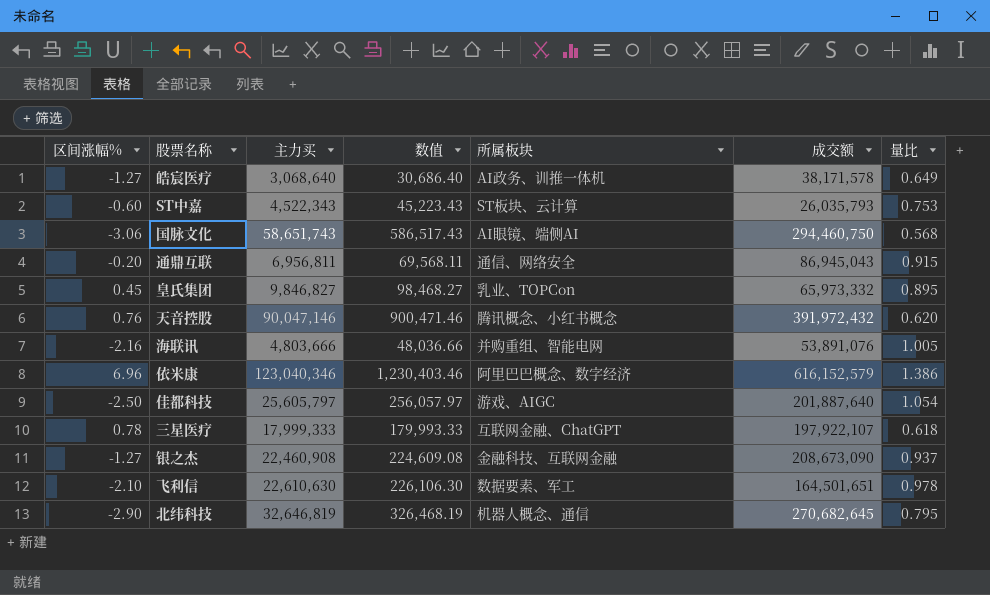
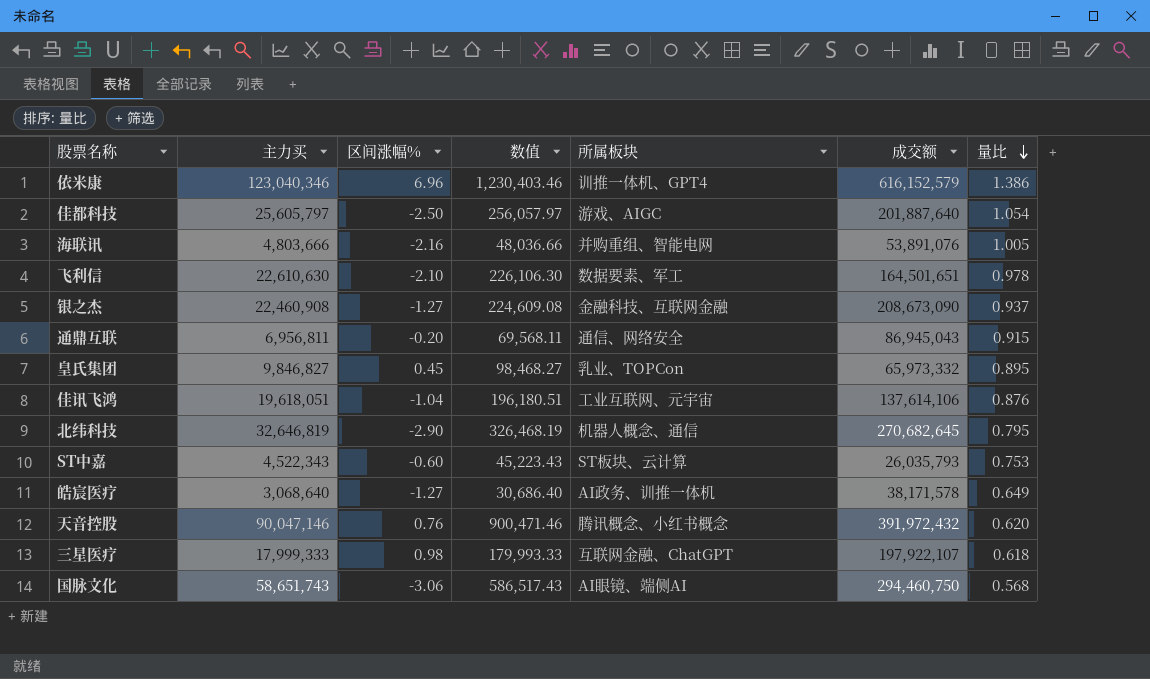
row order: none -> 量比 descending
column 区间涨幅% | position: 1 -> 3
依米康 | 所属板块: 阿里巴巴概念、数字经济 -> 训推一体机、GPT4
row 佳讯飞鸿: none -> 19,618,051 | -1.04 | 196,180.51 | 工业互联网、元宇宙 | 137,614,106 | 0.876
三星医疗 | 区间涨幅%: 0.78 -> 0.98

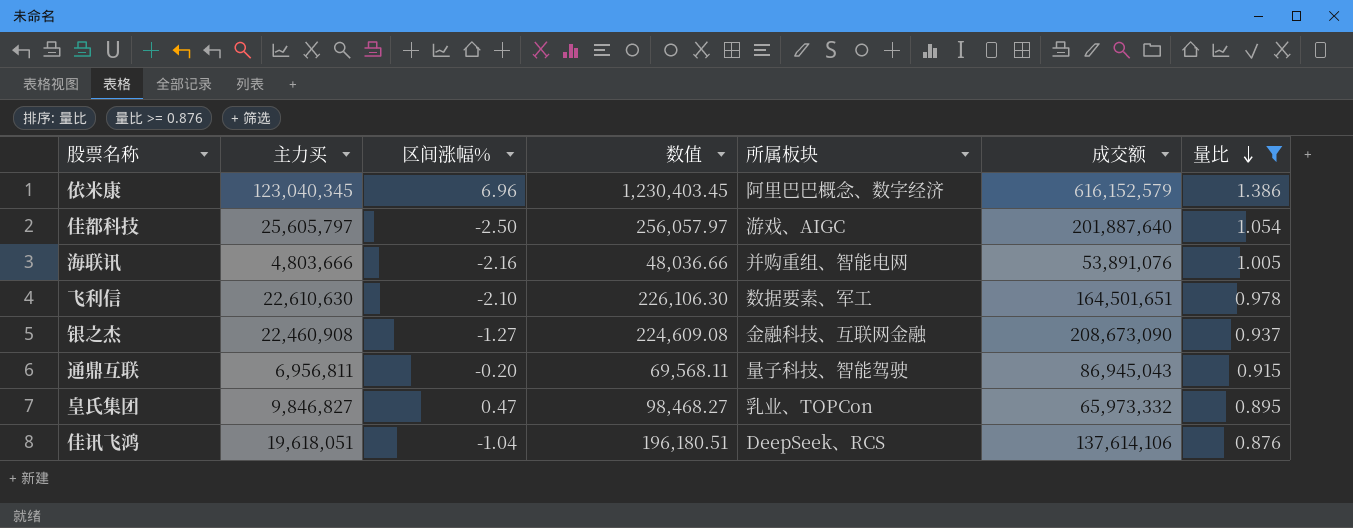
filter: none -> 量比 >= 0.876
依米康 | 主力买: 123,040,346 -> 123,040,345
依米康 | 数值: 1,230,403.46 -> 1,230,403.45
依米康 | 所属板块: 训推一体机、GPT4 -> 阿里巴巴概念、数字经济
通鼎互联 | 所属板块: 通信、网络安全 -> 量子科技、智能驾驶
皇氏集团 | 区间涨幅%: 0.45 -> 0.47
佳讯飞鸿 | 所属板块: 工业互联网、元宇宙 -> DeepSeek、RCS

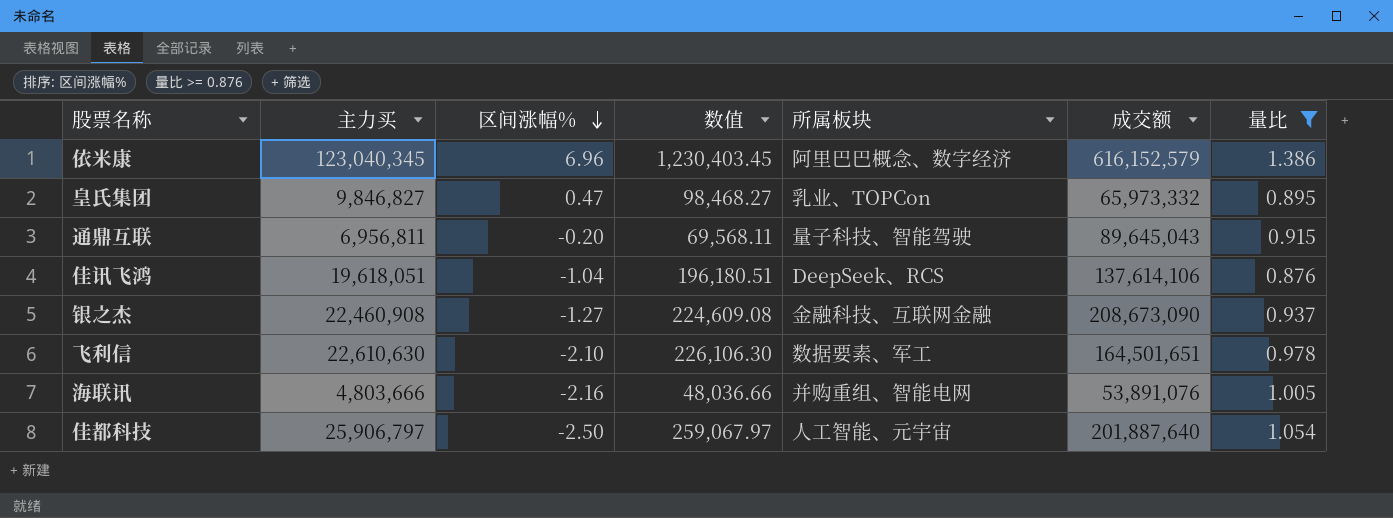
row order: 量比 descending -> 区间涨幅% descending
通鼎互联 | 成交额: 86,945,043 -> 89,645,043
佳都科技 | 主力买: 25,605,797 -> 25,906,797
佳都科技 | 数值: 256,057.97 -> 259,067.97
佳都科技 | 所属板块: 游戏、AIGC -> 人工智能、元宇宙

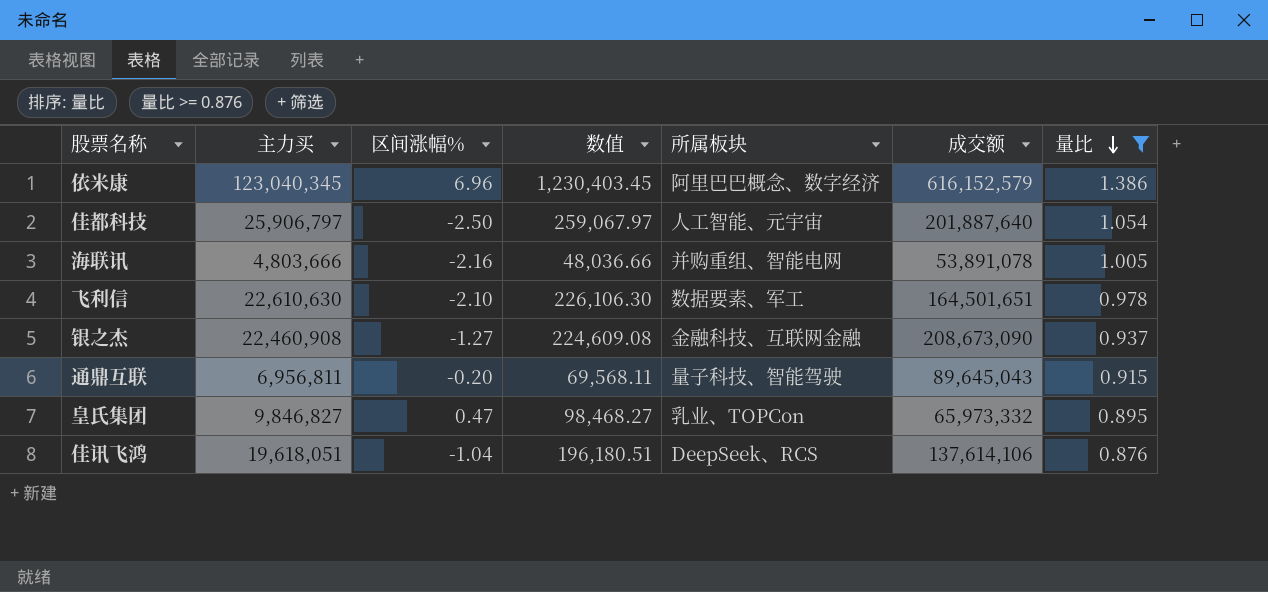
row order: 区间涨幅% descending -> 量比 descending
海联讯 | 成交额: 53,891,076 -> 53,891,078

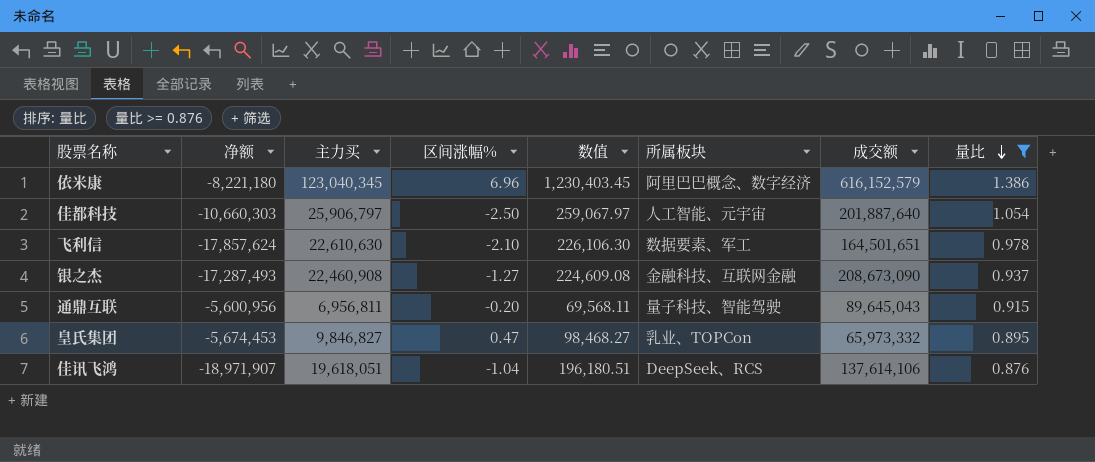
column 净额 | position: none -> 2
row 海联讯: 4,803,666 | -2.16 | 48,036.66 | 并购重组、智能电网 | 53,891,078 | 1.005 -> none

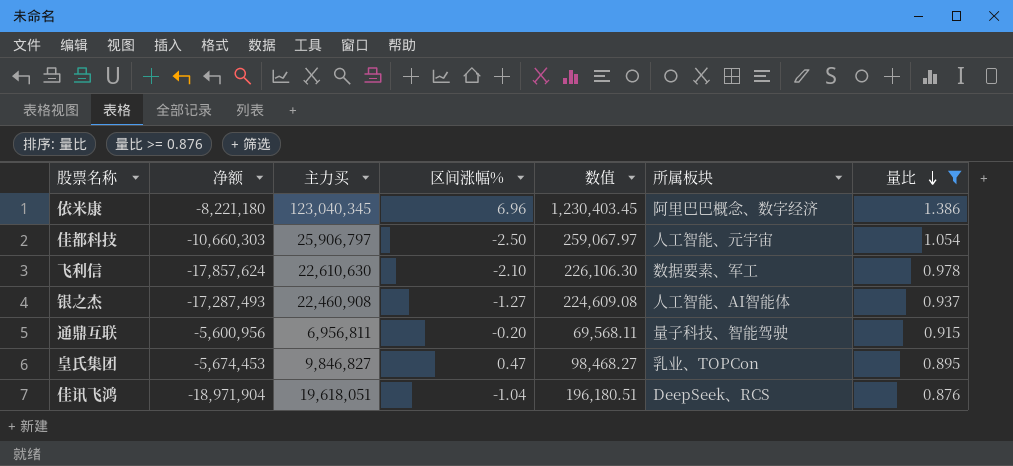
column 成交额 | position: 7 -> none
银之杰 | 所属板块: 金融科技、互联网金融 -> 人工智能、AI智能体
佳讯飞鸿 | 净额: -18,971,907 -> -18,971,904

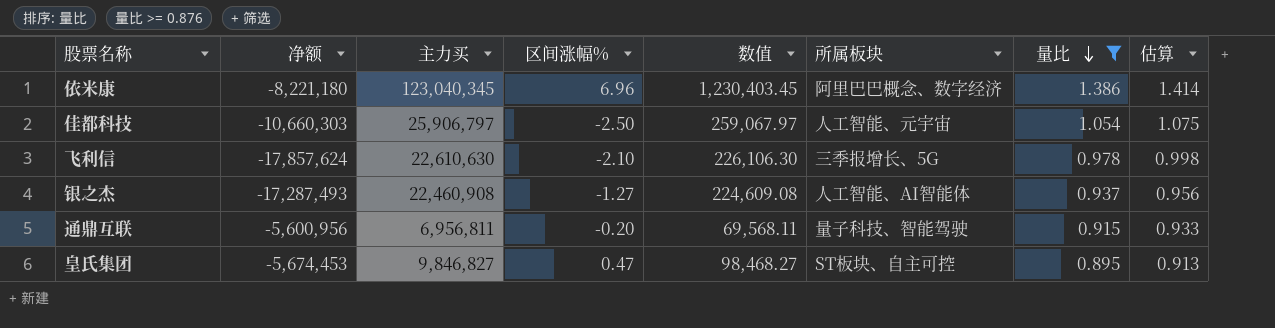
column 估算 | formula: none -> [量比] * 1.02
row 佳讯飞鸿: -18,971,904 | 19,618,051 | -1.04 | 196,180.51 | DeepSeek、RCS | 0.876 -> none
飞利信 | 所属板块: 数据要素、军工 -> 三季报增长、5G
皇氏集团 | 所属板块: 乳业、TOPCon -> ST板块、自主可控

